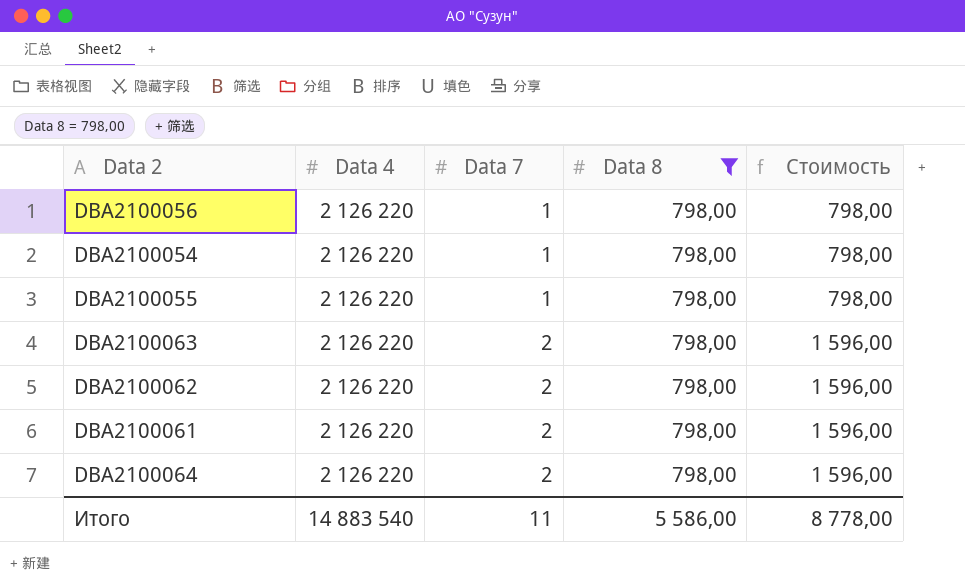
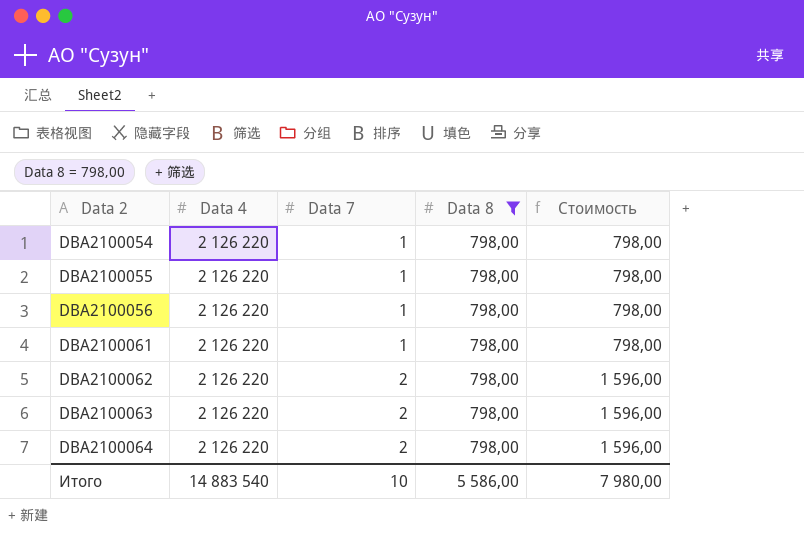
row order: Data 7 ascending -> Data 2 ascending
DBA2100061 | Data 7: 2 -> 1
DBA2100061 | Стоимость: 1 596,00 -> 798,00
Итого | Data 7: 11 -> 10
Итого | Стоимость: 8 778,00 -> 7 980,00

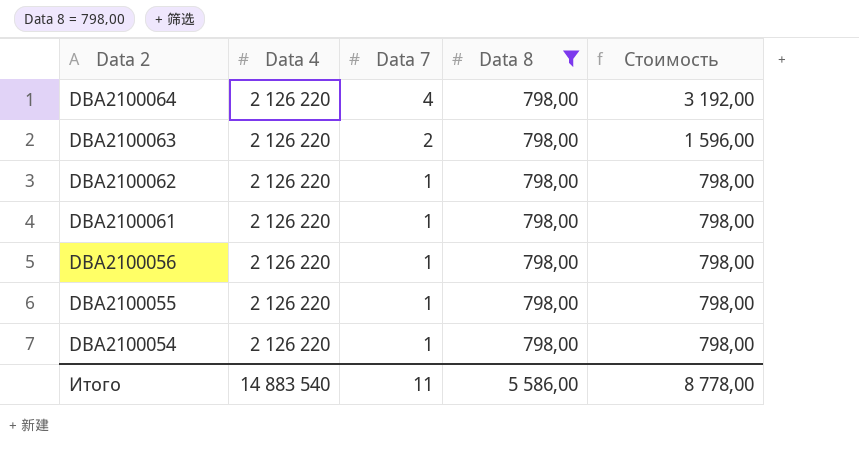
row order: Data 2 ascending -> Data 2 descending
DBA2100064 | Data 7: 2 -> 4
DBA2100064 | Стоимость: 1 596,00 -> 3 192,00
DBA2100062 | Data 7: 2 -> 1
DBA2100062 | Стоимость: 1 596,00 -> 798,00
Итого | Data 7: 10 -> 11
Итого | Стоимость: 7 980,00 -> 8 778,00

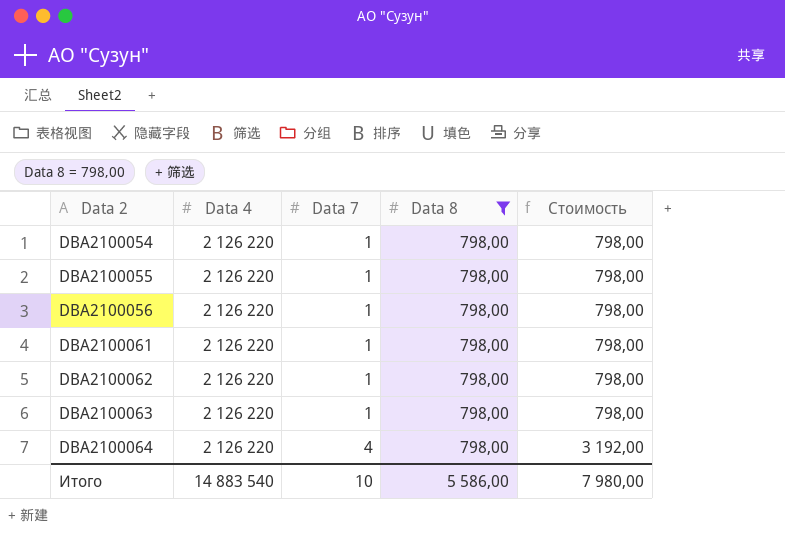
row order: Data 2 descending -> Data 2 ascending
DBA2100063 | Data 7: 2 -> 1
DBA2100063 | Стоимость: 1 596,00 -> 798,00
Итого | Data 7: 11 -> 10
Итого | Стоимость: 8 778,00 -> 7 980,00

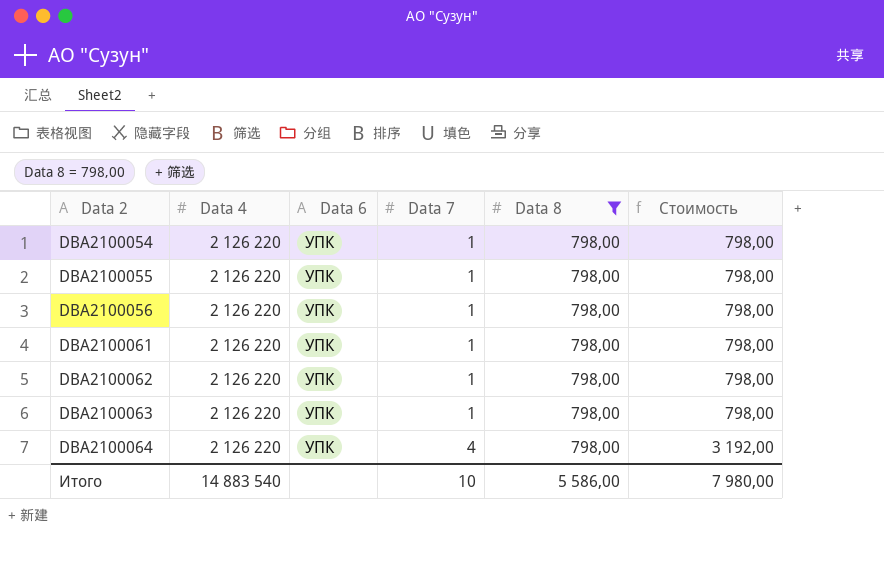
column Data 6 | position: none -> 3

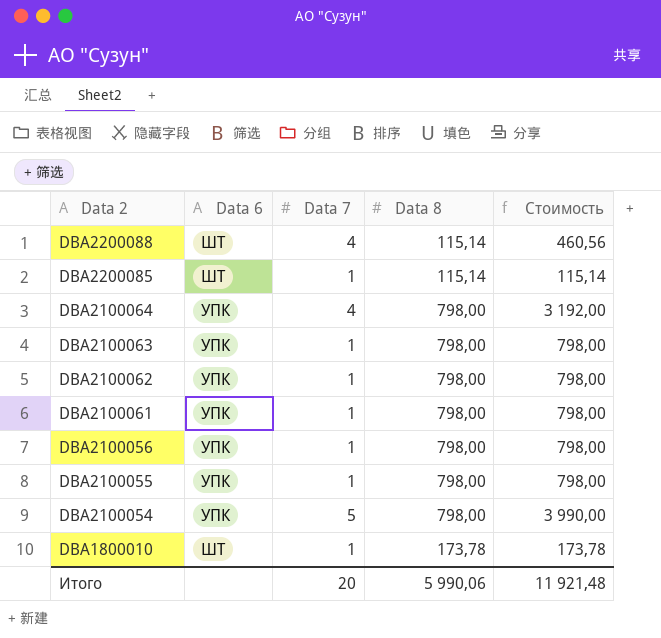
filter: Data 8 = 798,00 -> none
row order: Data 2 ascending -> Data 2 descending
column Data 4 | position: 2 -> none
DBA2100054 | Data 7: 1 -> 5
DBA2100054 | Стоимость: 798,00 -> 3 990,00
Итого | Data 7: 10 -> 20
Итого | Data 8: 5 586,00 -> 5 990,06
Итого | Стоимость: 7 980,00 -> 11 921,48

